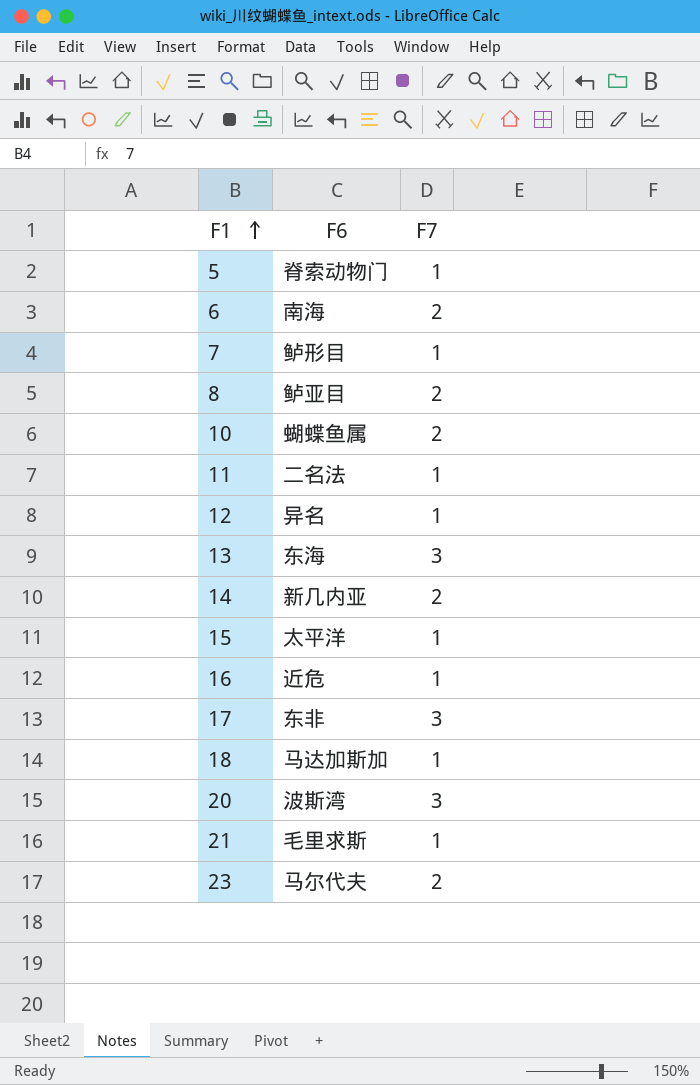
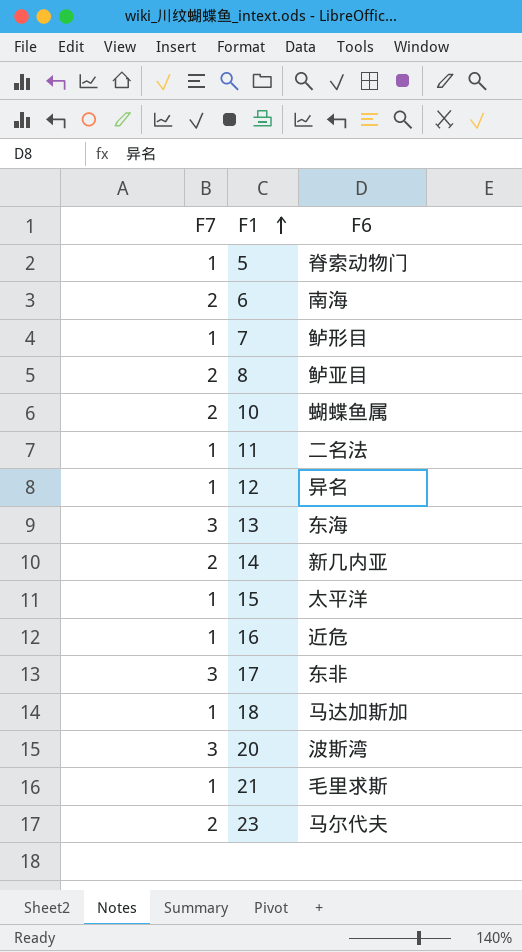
column F7 | position: 3 -> 1

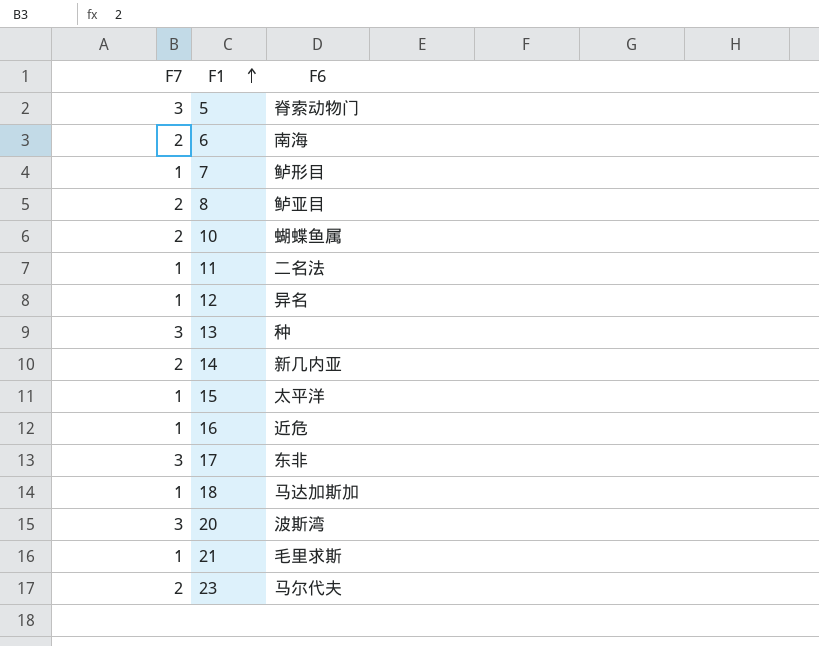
5 | F7: 1 -> 3
13 | F6: 东海 -> 种

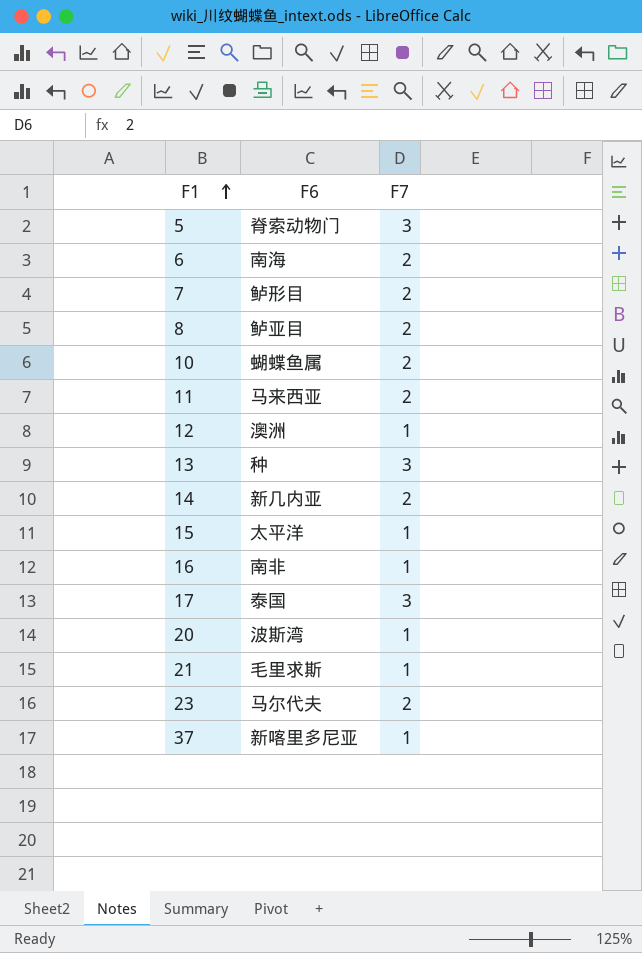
column F7 | position: 1 -> 3
row 18: 1 | 马达加斯加 -> none
7 | F7: 1 -> 2
11 | F6: 二名法 -> 马来西亚
11 | F7: 1 -> 2
12 | F6: 异名 -> 澳洲
16 | F6: 近危 -> 南非
17 | F6: 东非 -> 泰国
20 | F7: 3 -> 1
row 37: none -> 新喀里多尼亚 | 1

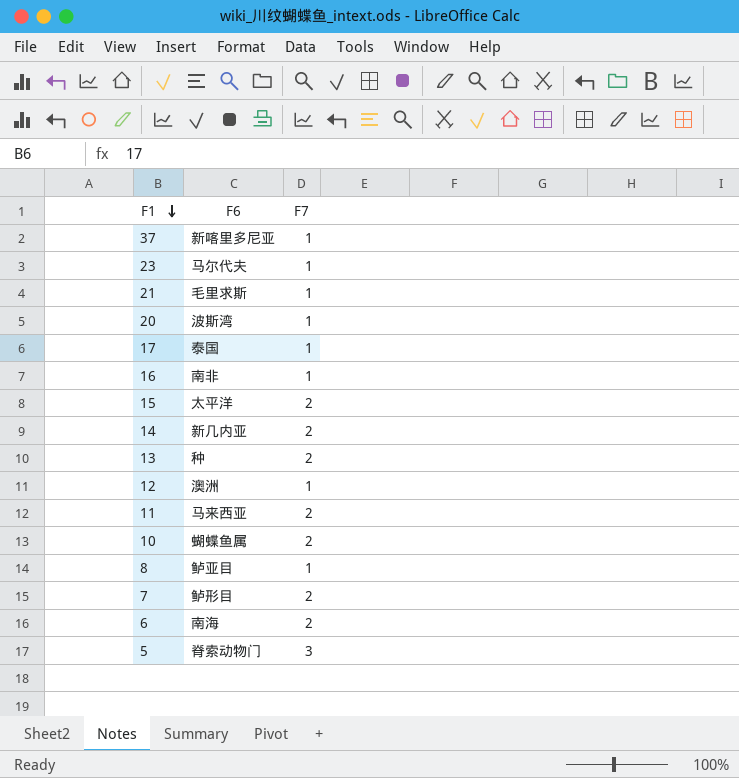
row order: F1 ascending -> F1 descending
23 | F7: 2 -> 1
17 | F7: 3 -> 1
15 | F7: 1 -> 2
13 | F7: 3 -> 2
8 | F7: 2 -> 1

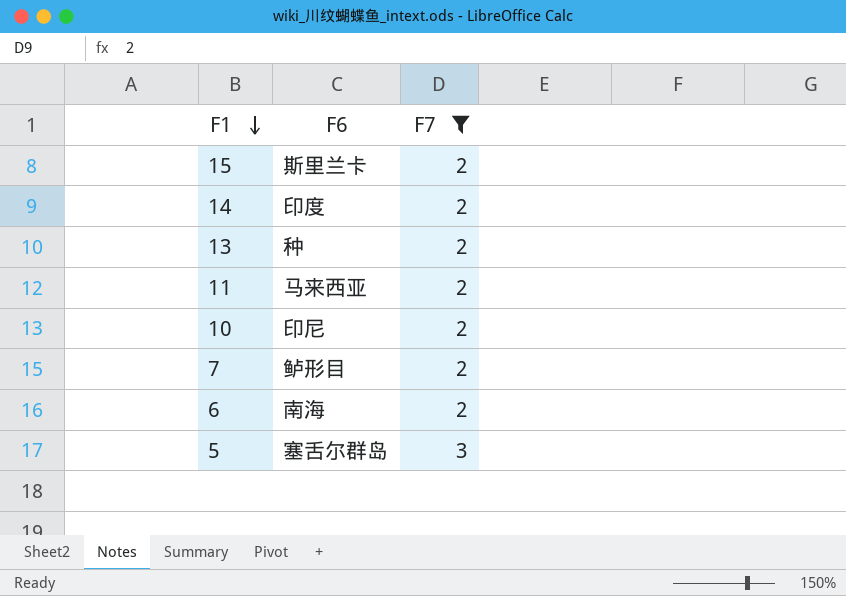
filter: none -> F7 != 1
15 | F6: 太平洋 -> 斯里兰卡
14 | F6: 新几内亚 -> 印度
10 | F6: 蝴蝶鱼属 -> 印尼
5 | F6: 脊索动物门 -> 塞舌尔群岛

